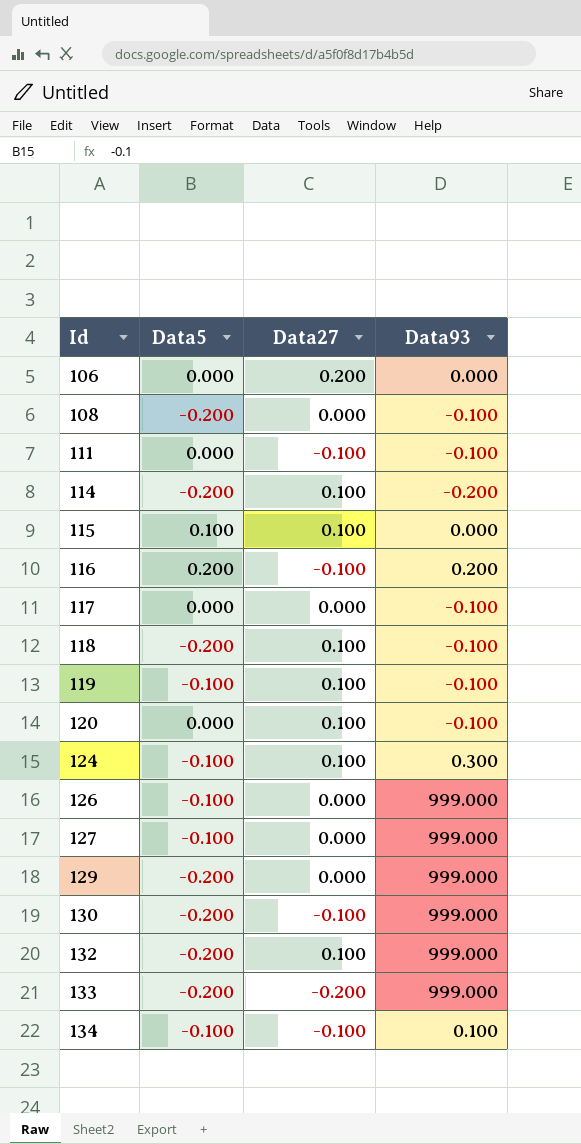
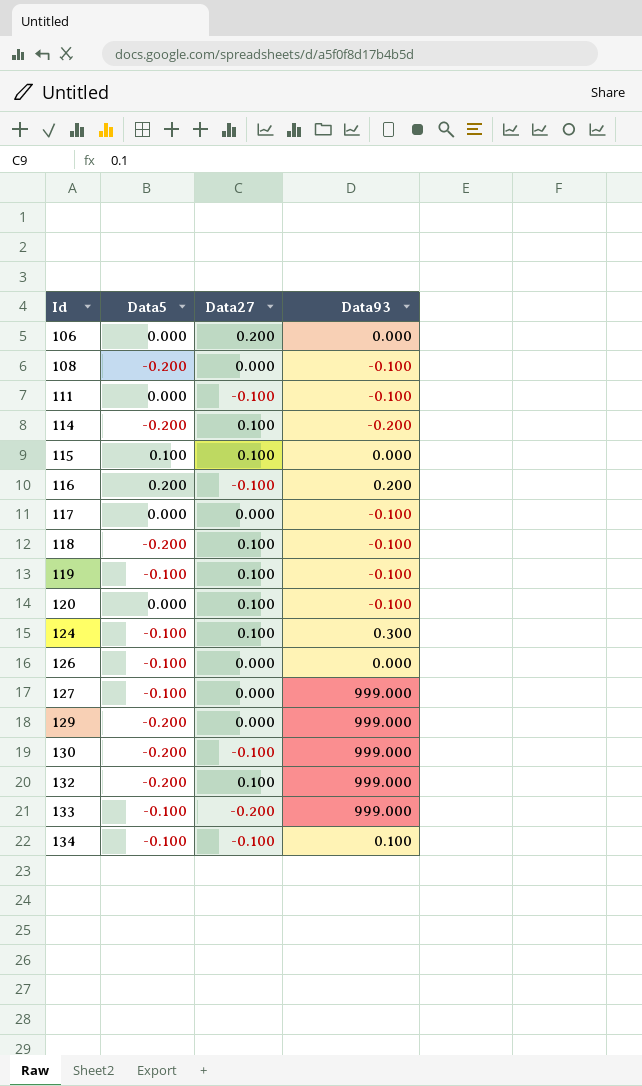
126 | Data93: 999.000 -> 0.000
133 | Data5: -0.200 -> -0.100

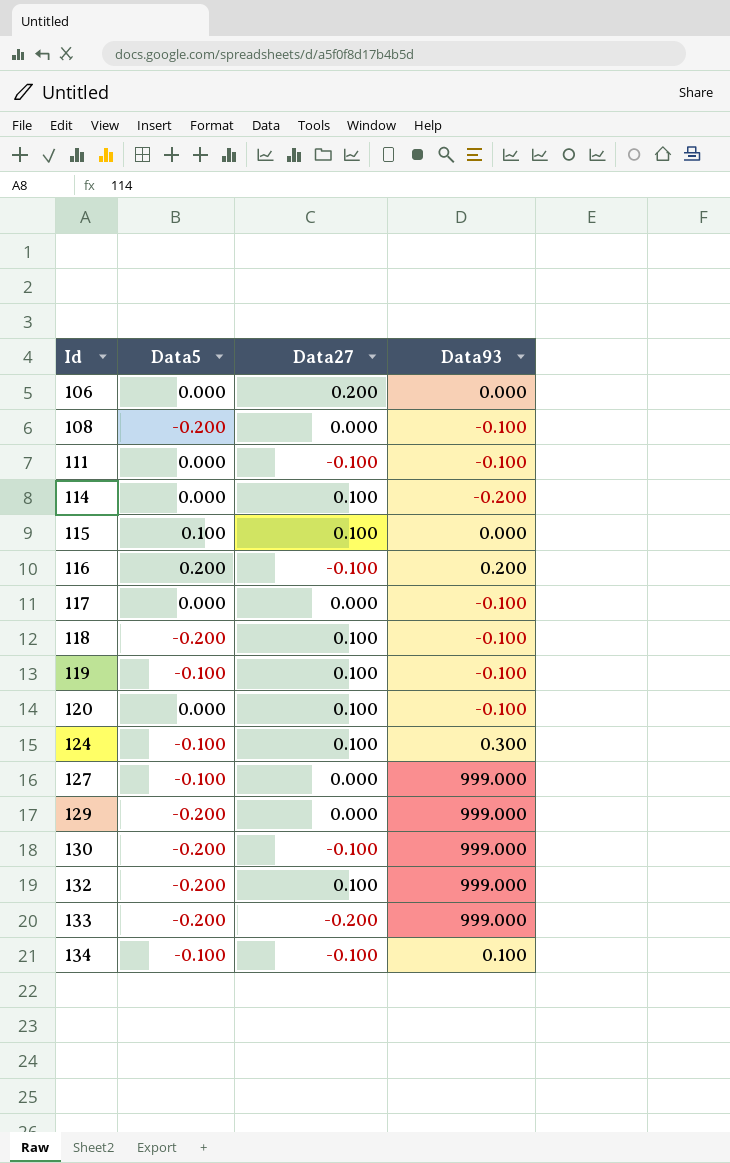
row 126: -0.100 | 0.000 | 0.000 -> none
114 | Data5: -0.200 -> 0.000
133 | Data5: -0.100 -> -0.200

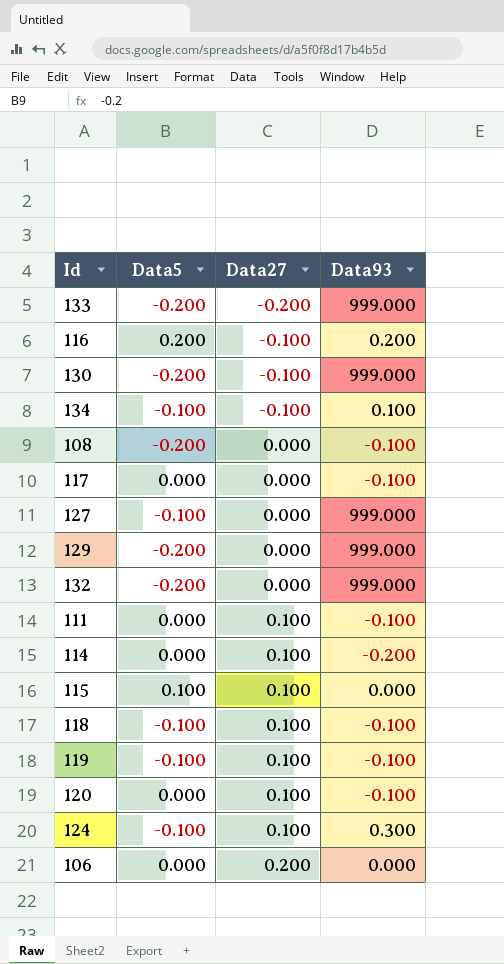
row order: Id ascending -> Data27 ascending
132 | Data27: 0.100 -> 0.000
111 | Data27: -0.100 -> 0.100
118 | Data5: -0.200 -> -0.100

